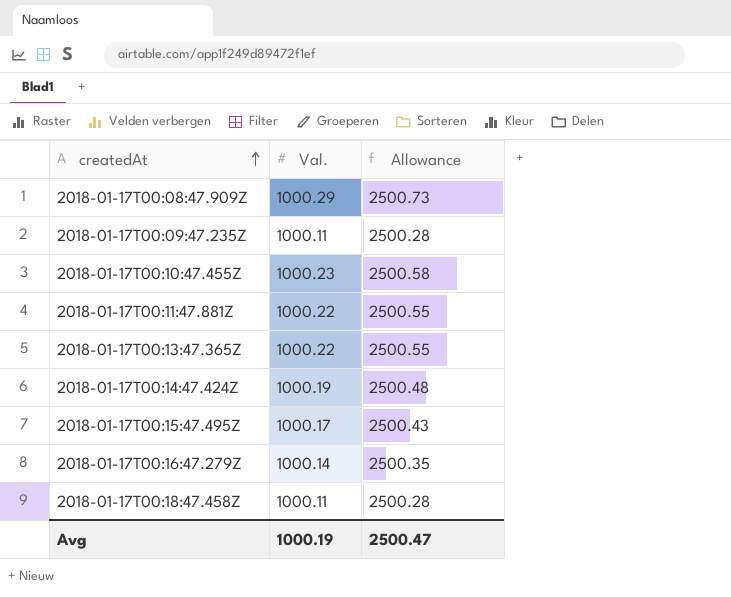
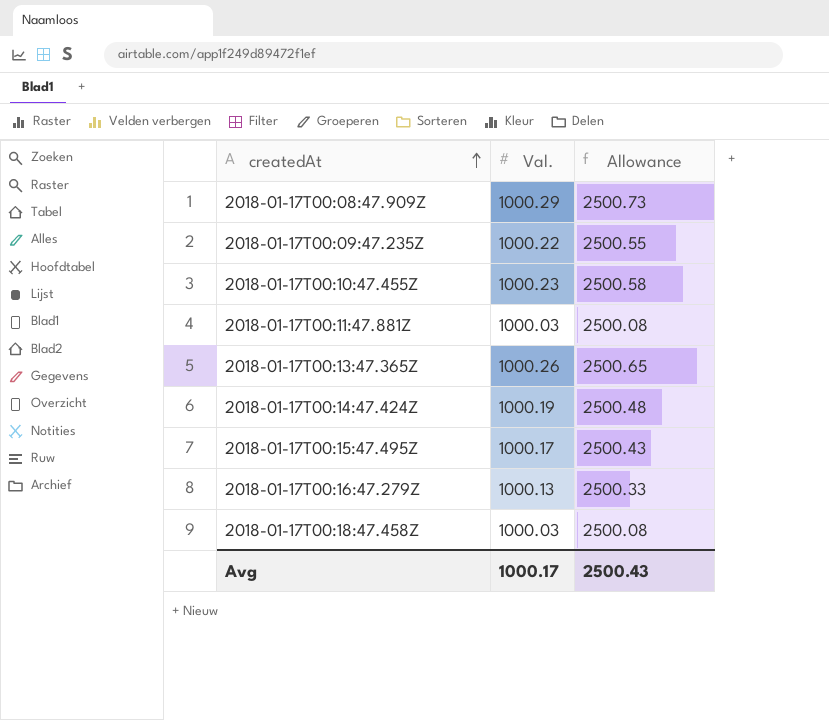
2018-01-17T00:09:47.235Z | Val.: 1000.11 -> 1000.22
2018-01-17T00:09:47.235Z | Allowance: 2500.28 -> 2500.55
2018-01-17T00:11:47.881Z | Val.: 1000.22 -> 1000.03
2018-01-17T00:11:47.881Z | Allowance: 2500.55 -> 2500.08
2018-01-17T00:13:47.365Z | Val.: 1000.22 -> 1000.26
2018-01-17T00:13:47.365Z | Allowance: 2500.55 -> 2500.65
2018-01-17T00:16:47.279Z | Val.: 1000.14 -> 1000.13
2018-01-17T00:16:47.279Z | Allowance: 2500.35 -> 2500.33
2018-01-17T00:18:47.458Z | Val.: 1000.11 -> 1000.03
2018-01-17T00:18:47.458Z | Allowance: 2500.28 -> 2500.08
Avg | Val.: 1000.19 -> 1000.17
Avg | Allowance: 2500.47 -> 2500.43

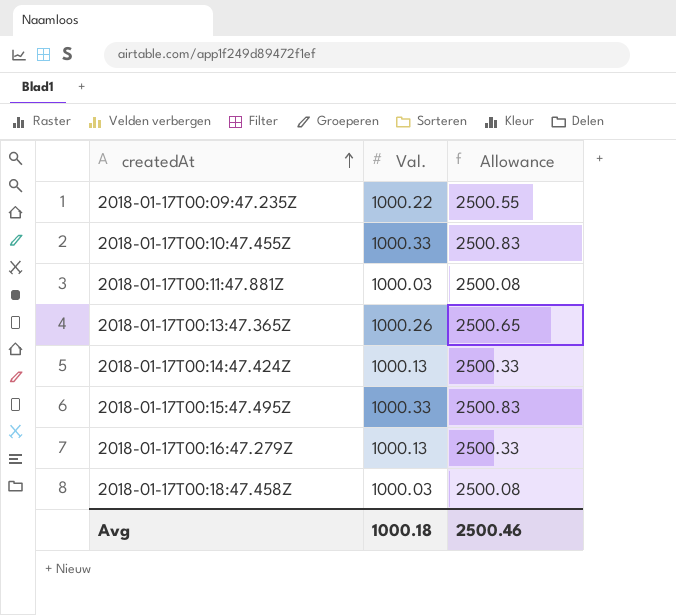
row 2018-01-17T00:08:47.909Z: 1000.29 | 2500.73 -> none
2018-01-17T00:10:47.455Z | Val.: 1000.23 -> 1000.33
2018-01-17T00:10:47.455Z | Allowance: 2500.58 -> 2500.83
2018-01-17T00:14:47.424Z | Val.: 1000.19 -> 1000.13
2018-01-17T00:14:47.424Z | Allowance: 2500.48 -> 2500.33
2018-01-17T00:15:47.495Z | Val.: 1000.17 -> 1000.33
2018-01-17T00:15:47.495Z | Allowance: 2500.43 -> 2500.83
Avg | Val.: 1000.17 -> 1000.18
Avg | Allowance: 2500.43 -> 2500.46

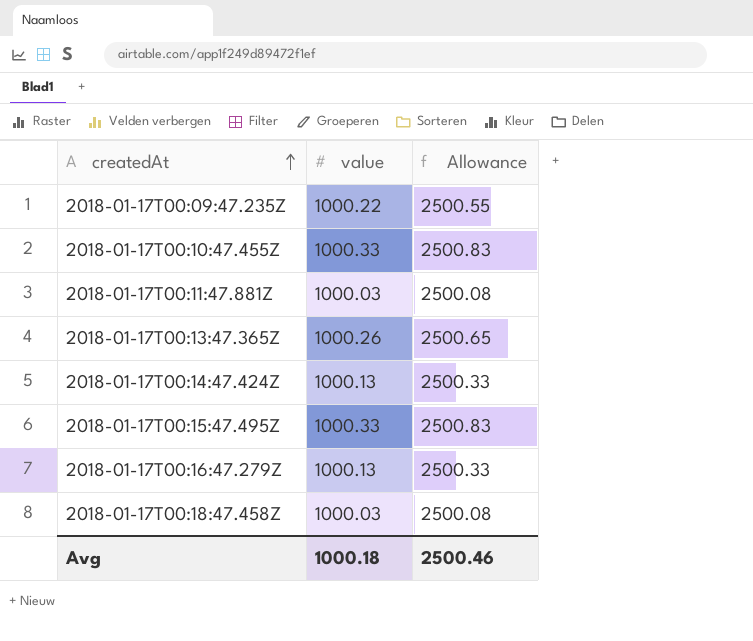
column name: Val. -> value

